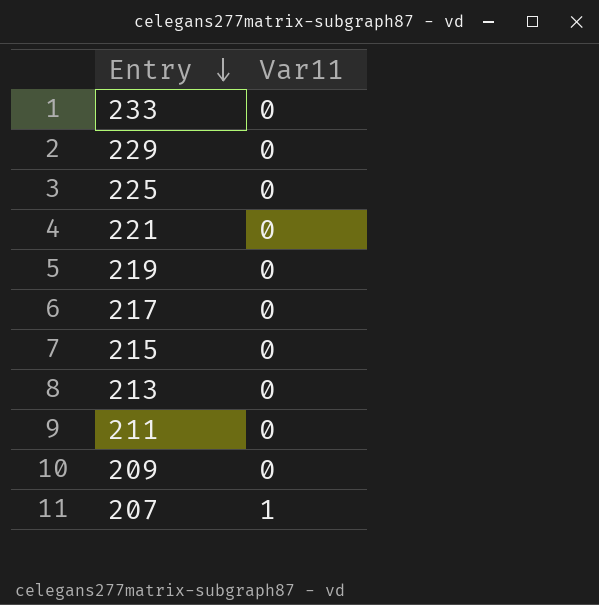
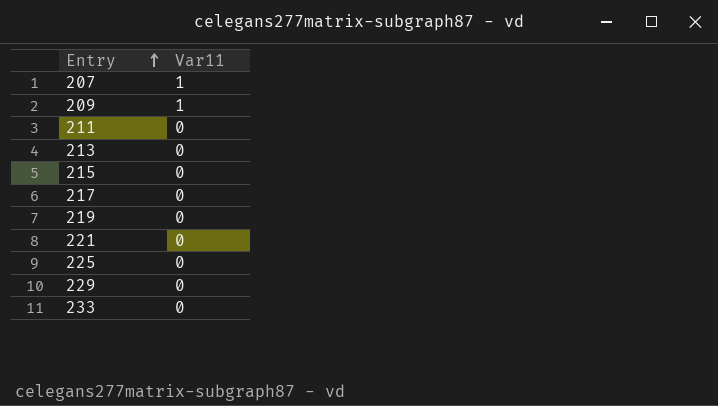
row order: Entry descending -> Entry ascending
209 | Var11: 0 -> 1

